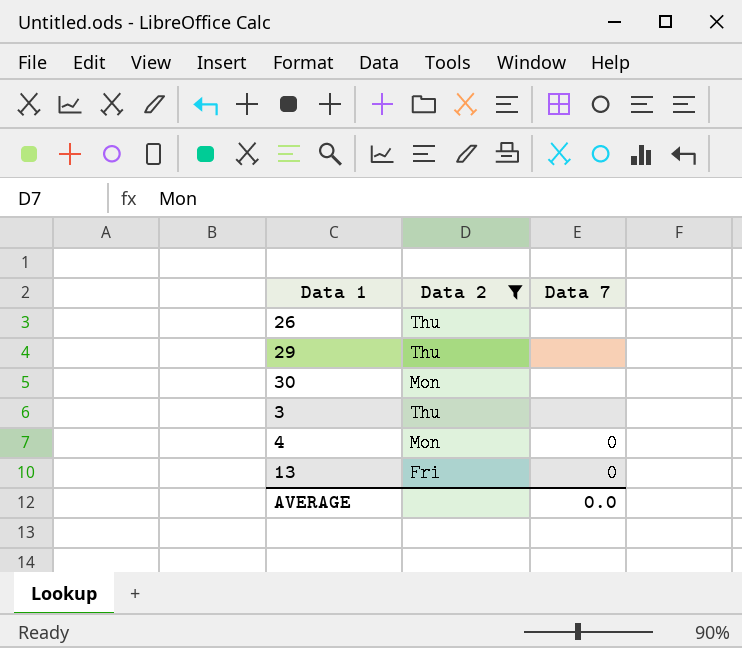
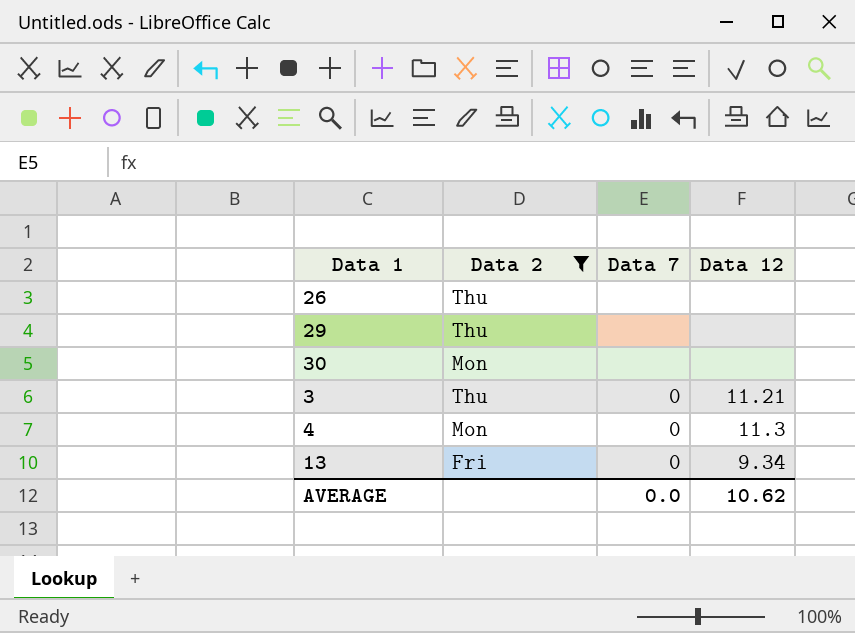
column Data 12 | position: none -> 4
3 | Data 7: none -> 0

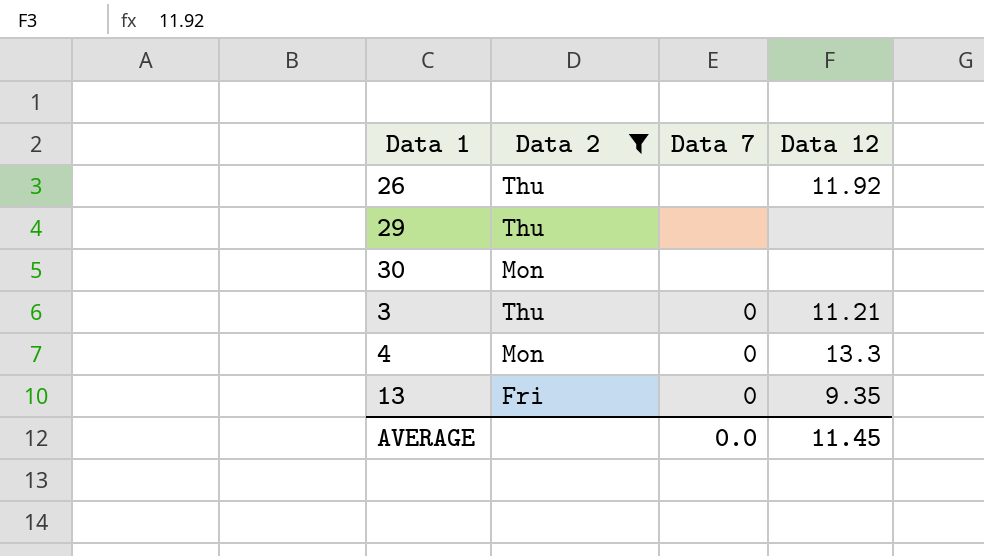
26 | Data 12: none -> 11.92
4 | Data 12: 11.3 -> 13.3
13 | Data 12: 9.34 -> 9.35
AVERAGE | Data 12: 10.62 -> 11.45

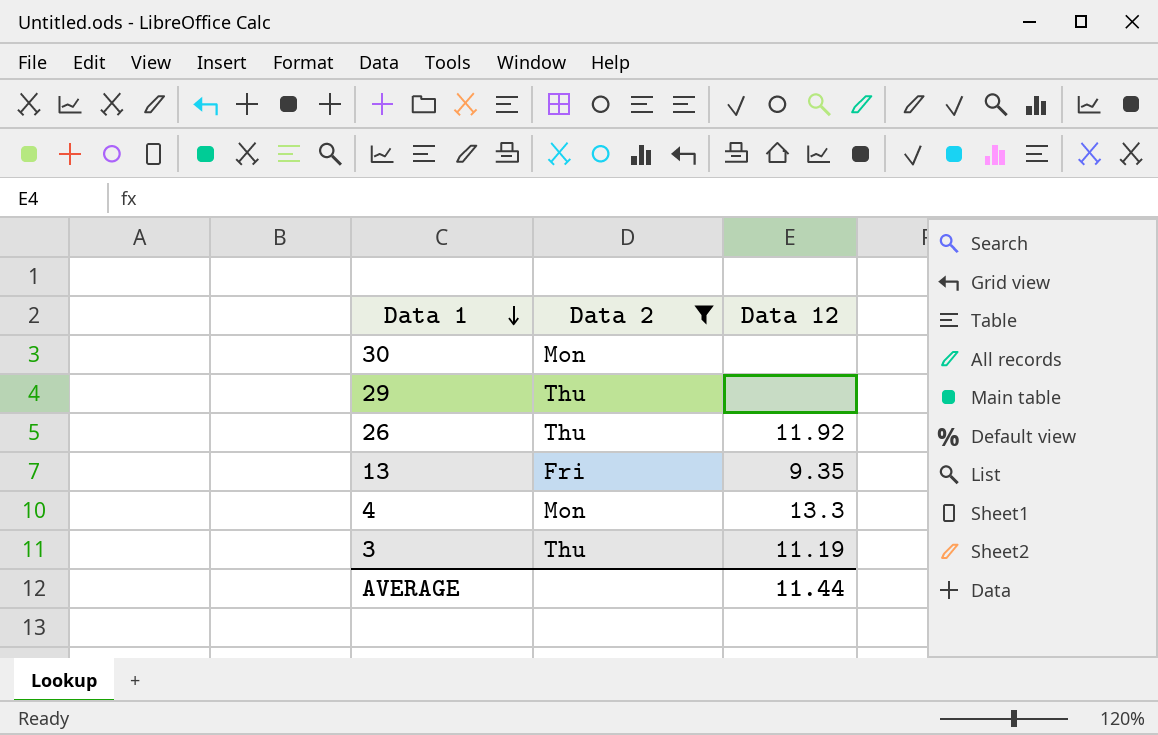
row order: none -> Data 1 descending
column Data 7 | position: 3 -> none
3 | Data 12: 11.21 -> 11.19
AVERAGE | Data 12: 11.45 -> 11.44

